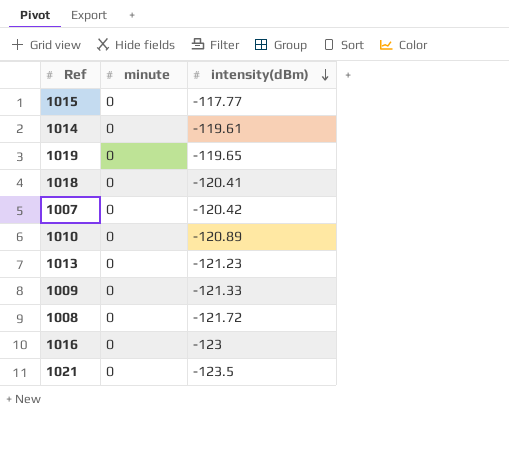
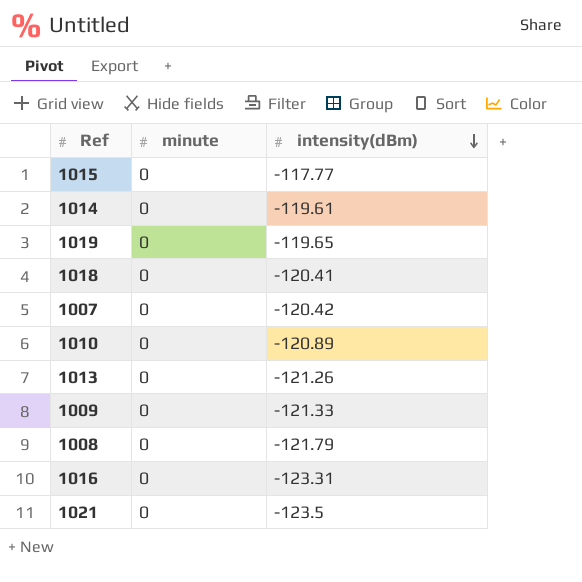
1013 | intensity(dBm): -121.23 -> -121.26
1008 | intensity(dBm): -121.72 -> -121.79
1016 | intensity(dBm): -123 -> -123.31

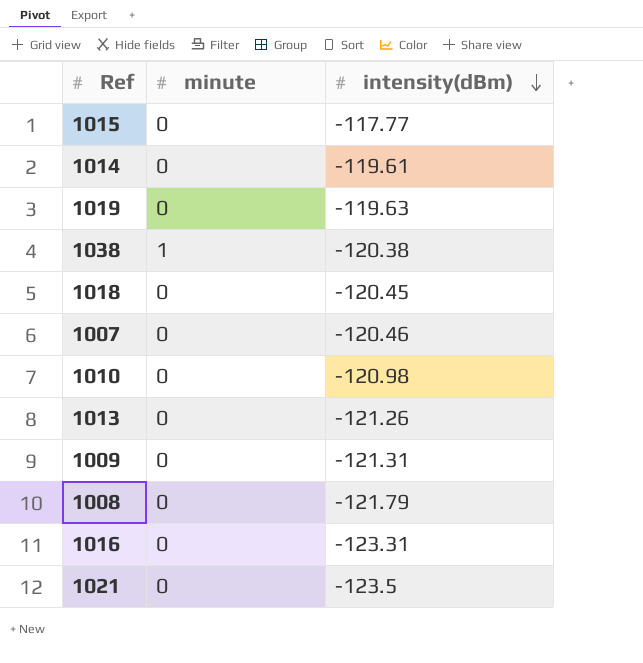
1019 | intensity(dBm): -119.65 -> -119.63
row 1038: none -> 1 | -120.38
1018 | intensity(dBm): -120.41 -> -120.45
1007 | intensity(dBm): -120.42 -> -120.46
1010 | intensity(dBm): -120.89 -> -120.98
1009 | intensity(dBm): -121.33 -> -121.31

